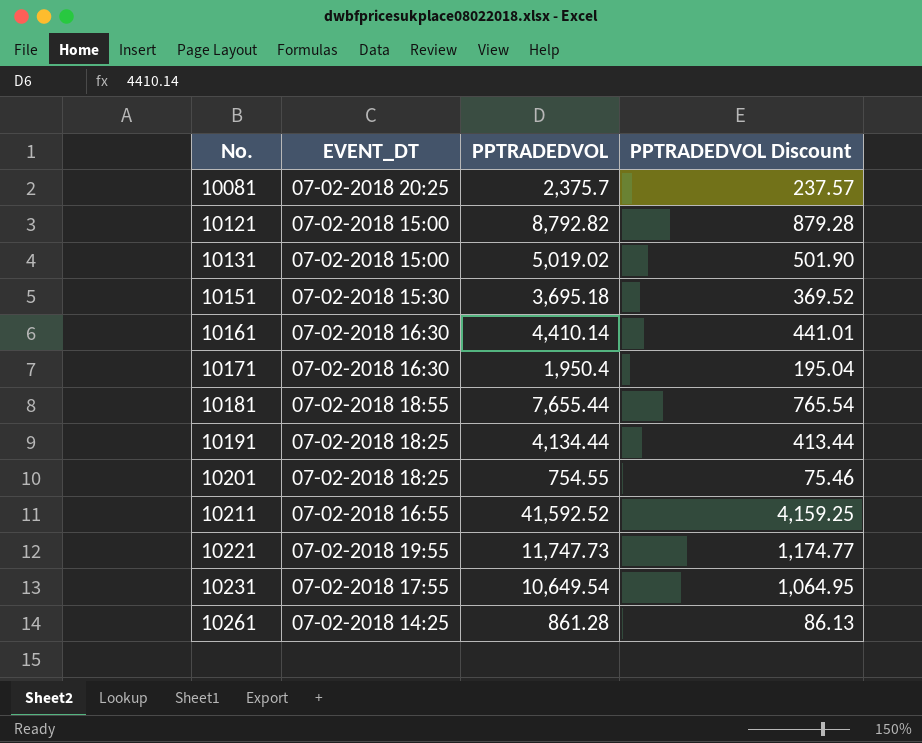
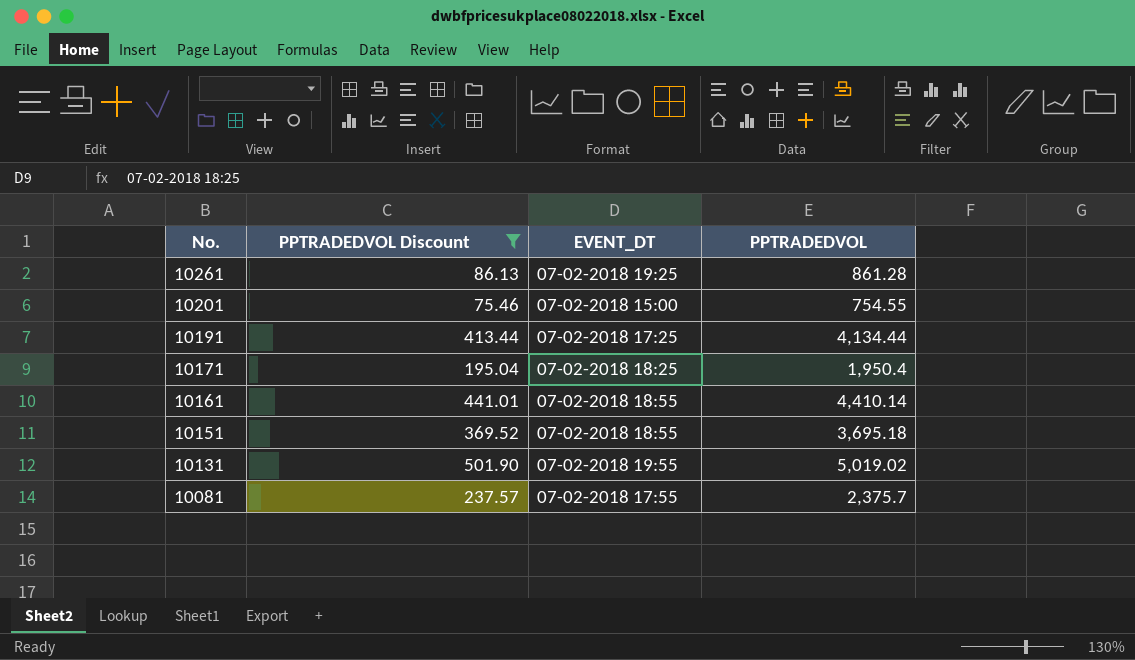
filter: none -> PPTRADEDVOL Discount <= 501.90
row order: No. ascending -> No. descending
column PPTRADEDVOL Discount | position: 4 -> 2
10261 | EVENT_DT: 07-02-2018 14:25 -> 07-02-2018 19:25
10201 | EVENT_DT: 07-02-2018 18:25 -> 07-02-2018 15:00
10191 | EVENT_DT: 07-02-2018 18:25 -> 07-02-2018 17:25
10171 | EVENT_DT: 07-02-2018 16:30 -> 07-02-2018 18:25
10161 | EVENT_DT: 07-02-2018 16:30 -> 07-02-2018 18:55
10151 | EVENT_DT: 07-02-2018 15:30 -> 07-02-2018 18:55
10131 | EVENT_DT: 07-02-2018 15:00 -> 07-02-2018 19:55
10081 | EVENT_DT: 07-02-2018 20:25 -> 07-02-2018 17:55

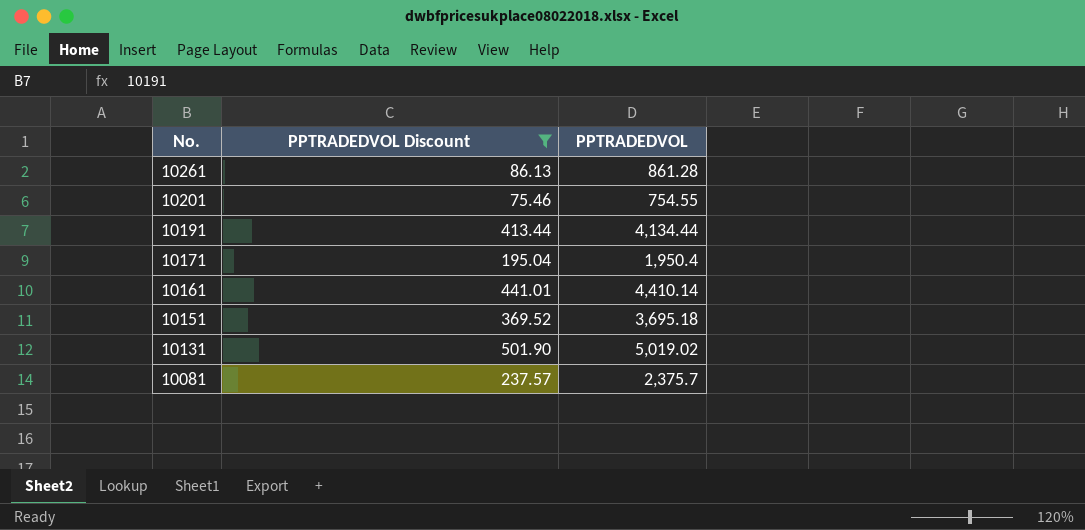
column EVENT_DT | position: 3 -> none

